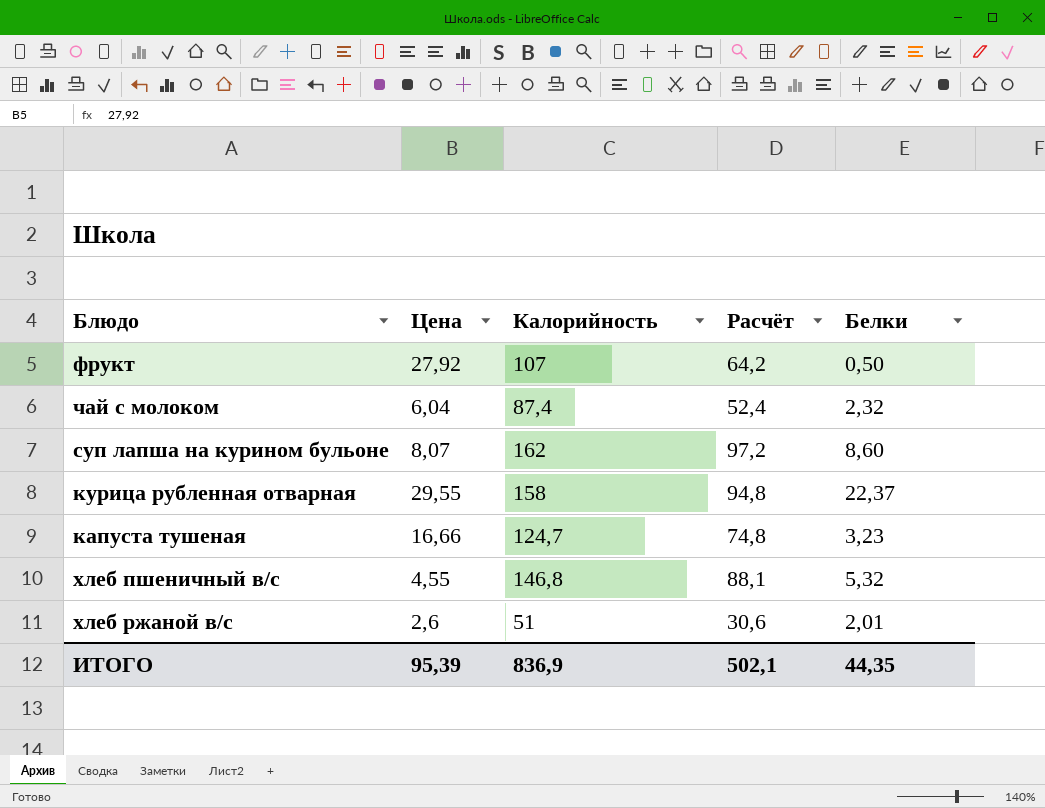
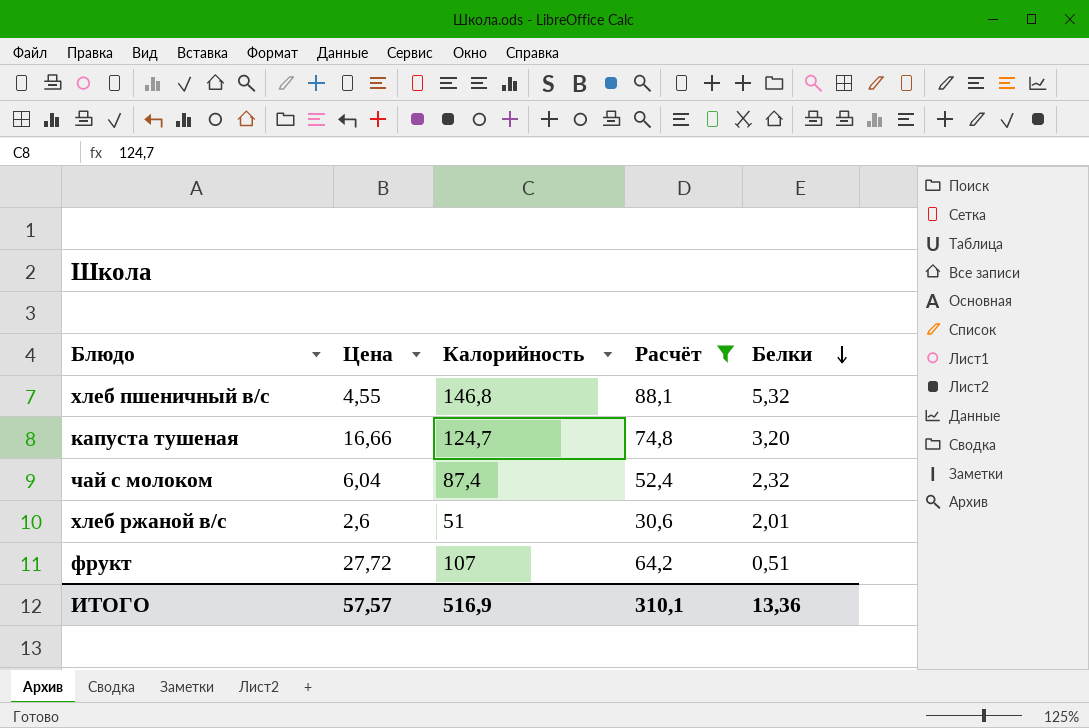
filter: none -> Расчёт <= 88,1
row order: none -> Белки descending
капуста тушеная | Белки: 3,23 -> 3,20
фрукт | Цена: 27,92 -> 27,72
фрукт | Белки: 0,50 -> 0,51
ИТОГО | Цена: 95,39 -> 57,57
ИТОГО | Калорийность: 836,9 -> 516,9
ИТОГО | Расчёт: 502,1 -> 310,1
ИТОГО | Белки: 44,35 -> 13,36

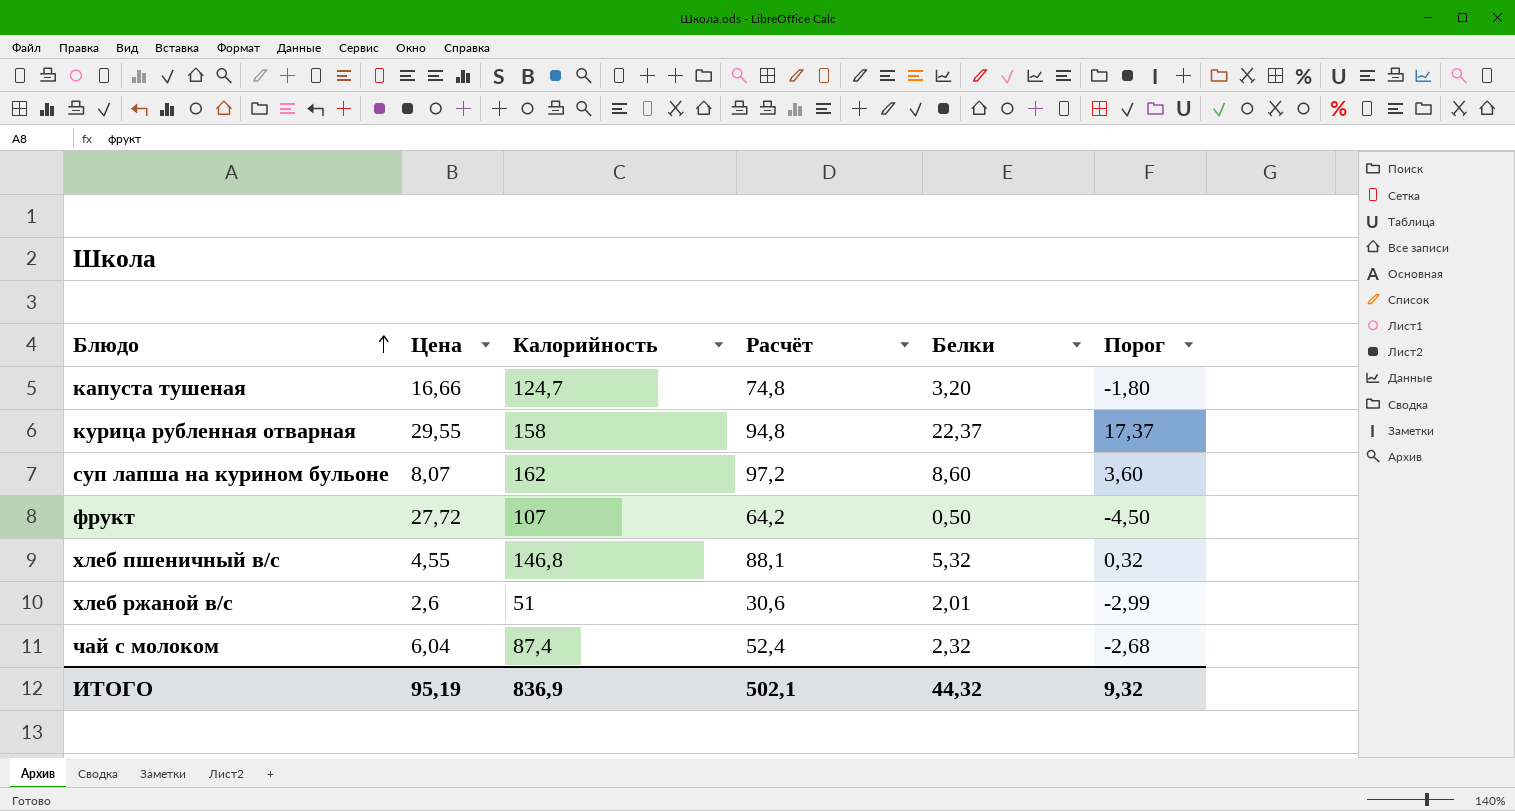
filter: Расчёт <= 88,1 -> none
row order: Белки descending -> Блюдо ascending
column Порог | formula: none -> [Белки] - 5
фрукт | Белки: 0,51 -> 0,50
ИТОГО | Цена: 57,57 -> 95,19
ИТОГО | Калорийность: 516,9 -> 836,9
ИТОГО | Расчёт: 310,1 -> 502,1
ИТОГО | Белки: 13,36 -> 44,32

